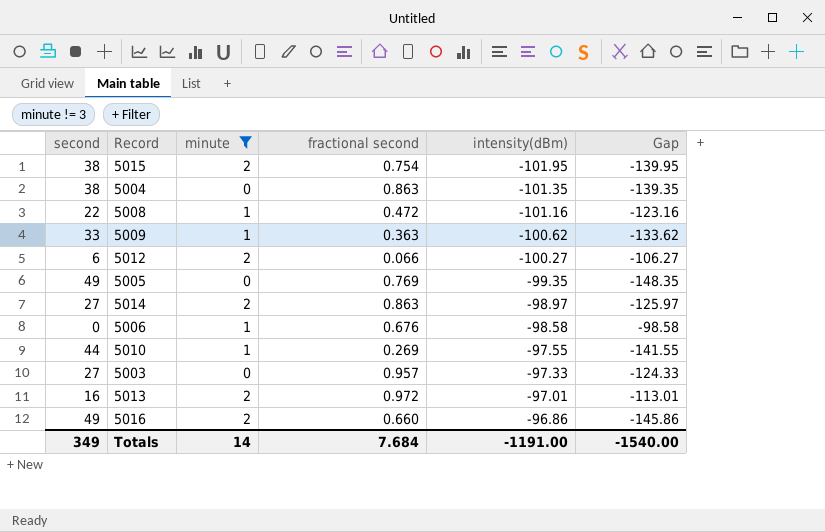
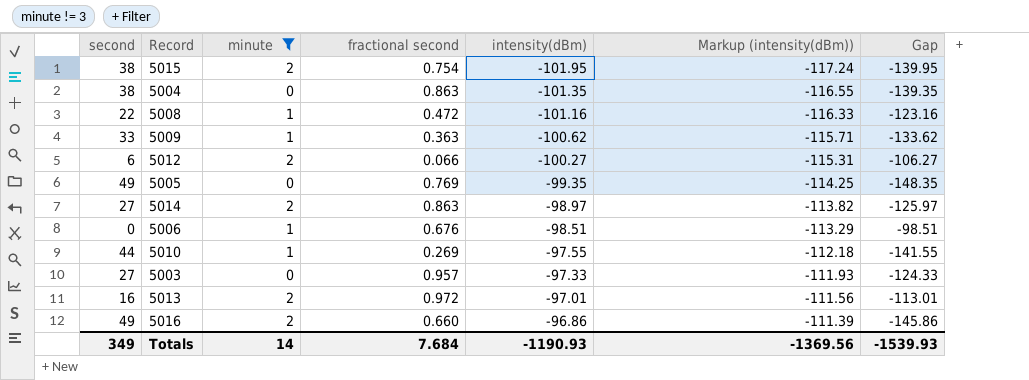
column Markup (intensity(dBm)) | formula: none -> [intensity(dBm)] * 1.15
5006 | intensity(dBm): -98.58 -> -98.51
5006 | Gap: -98.58 -> -98.51
Totals | intensity(dBm): -1191.00 -> -1190.93
Totals | Gap: -1540.00 -> -1539.93

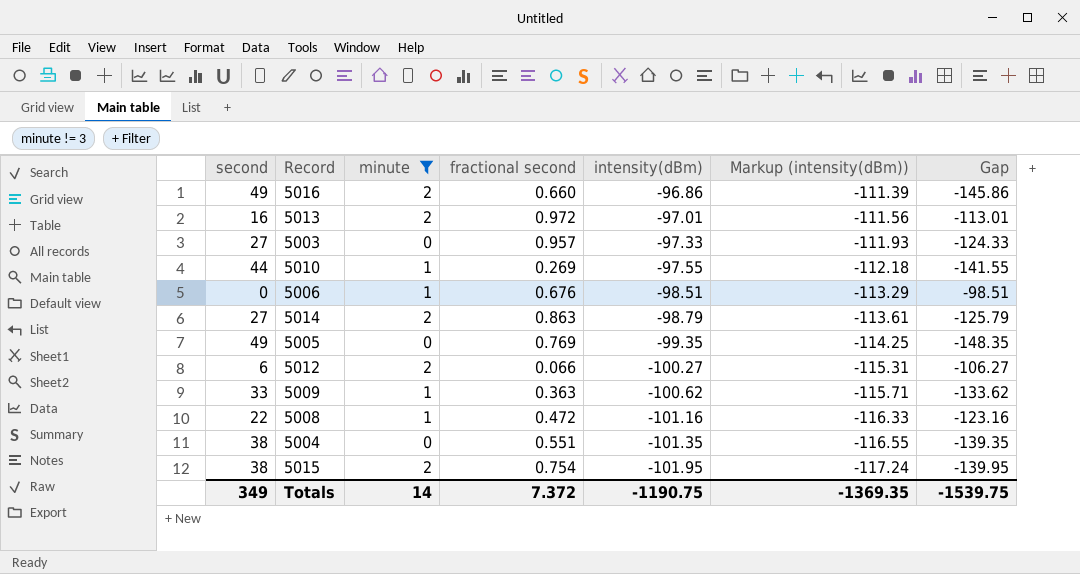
row order: intensity(dBm) ascending -> intensity(dBm) descending
5014 | intensity(dBm): -98.97 -> -98.79
5014 | Markup (intensity(dBm)): -113.82 -> -113.61
5014 | Gap: -125.97 -> -125.79
5004 | fractional second: 0.863 -> 0.551
Totals | fractional second: 7.684 -> 7.372
Totals | intensity(dBm): -1190.93 -> -1190.75
Totals | Markup (intensity(dBm)): -1369.56 -> -1369.35
Totals | Gap: -1539.93 -> -1539.75

